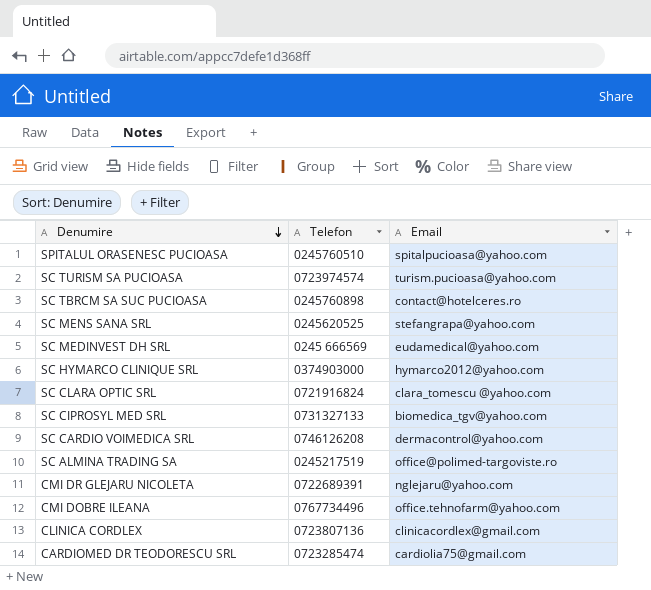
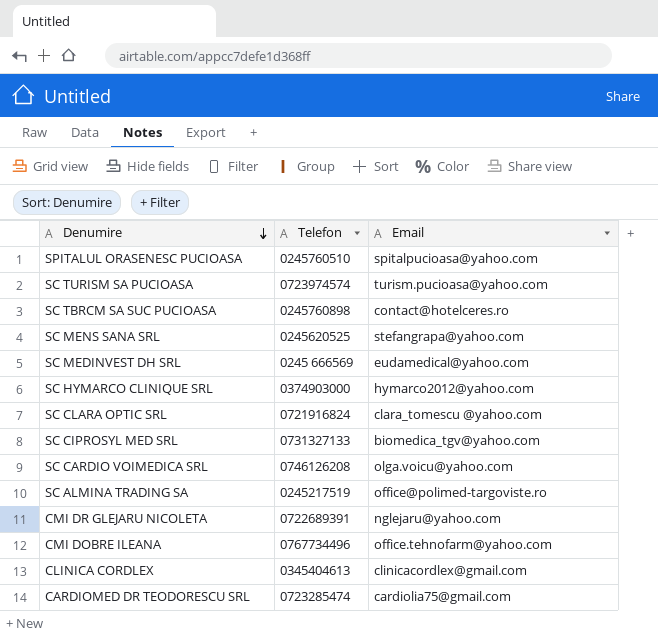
SC CARDIO VOIMEDICA SRL | Email: dermacontrol@yahoo.com -> olga.voicu@yahoo.com
CLINICA CORDLEX | Telefon: 0723807136 -> 0345404613

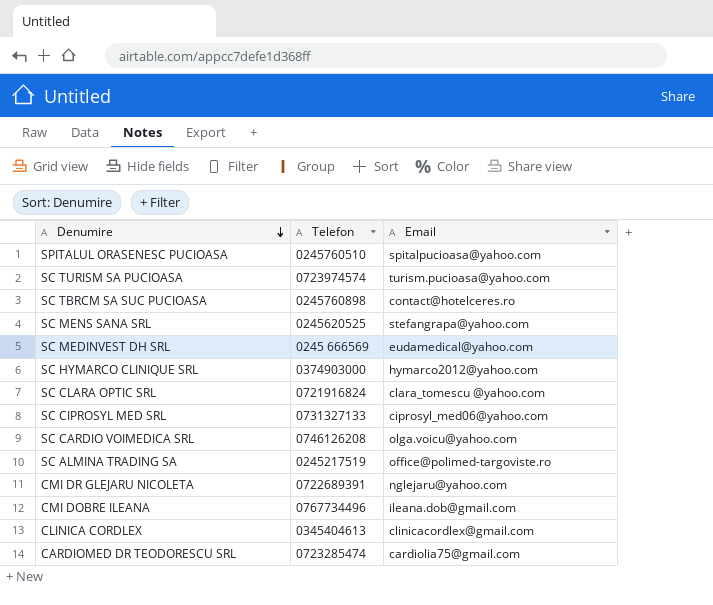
SC CIPROSYL MED SRL | Email: biomedica_tgv@yahoo.com -> ciprosyl_med06@yahoo.com
CMI DOBRE ILEANA | Email: office.tehnofarm@yahoo.com -> ileana.dob@gmail.com

